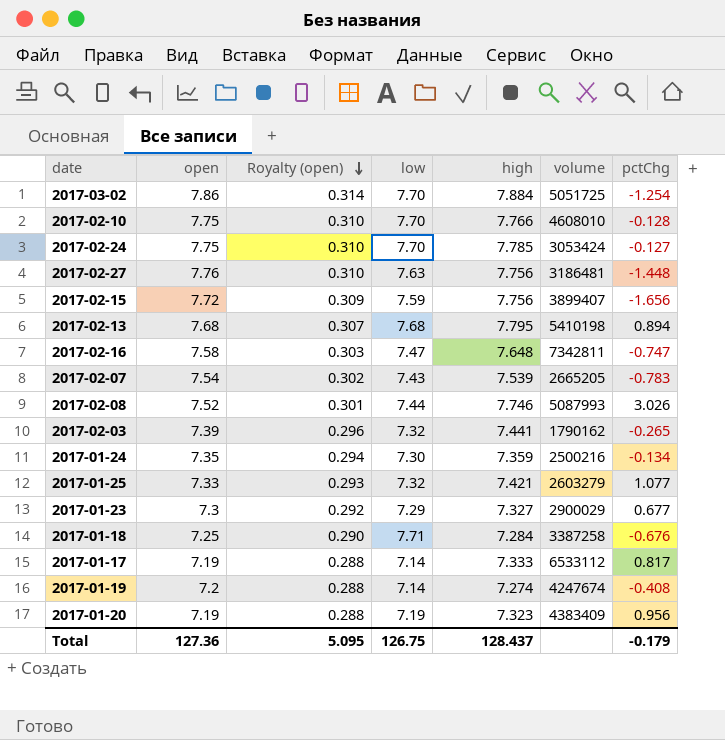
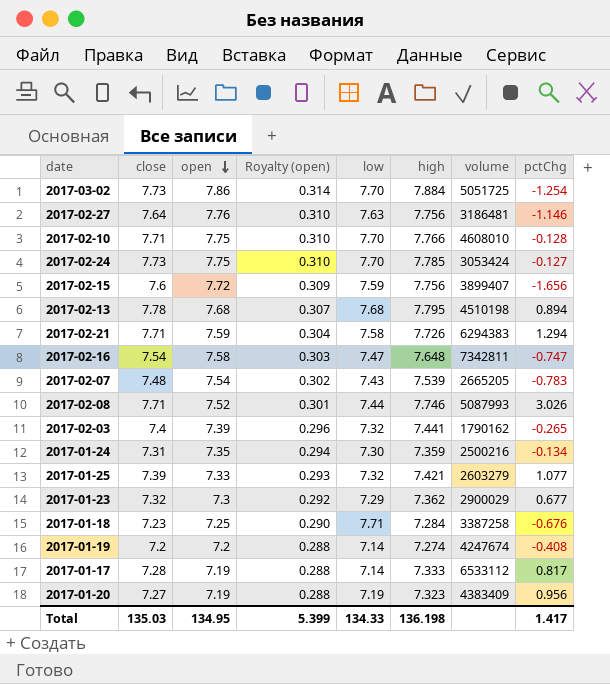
row order: Royalty (open) descending -> open descending
column close | position: none -> 2
2017-02-27 | pctChg: -1.448 -> -1.146
2017-02-13 | volume: 5410198 -> 4510198
row 2017-02-21: none -> 7.71 | 7.59 | 0.304 | 7.58 | 7.726 | 6294383 | 1.294
2017-01-23 | high: 7.327 -> 7.362
Total | open: 127.36 -> 134.95
Total | Royalty (open): 5.095 -> 5.399
Total | low: 126.75 -> 134.33
Total | high: 128.437 -> 136.198
Total | pctChg: -0.179 -> 1.417

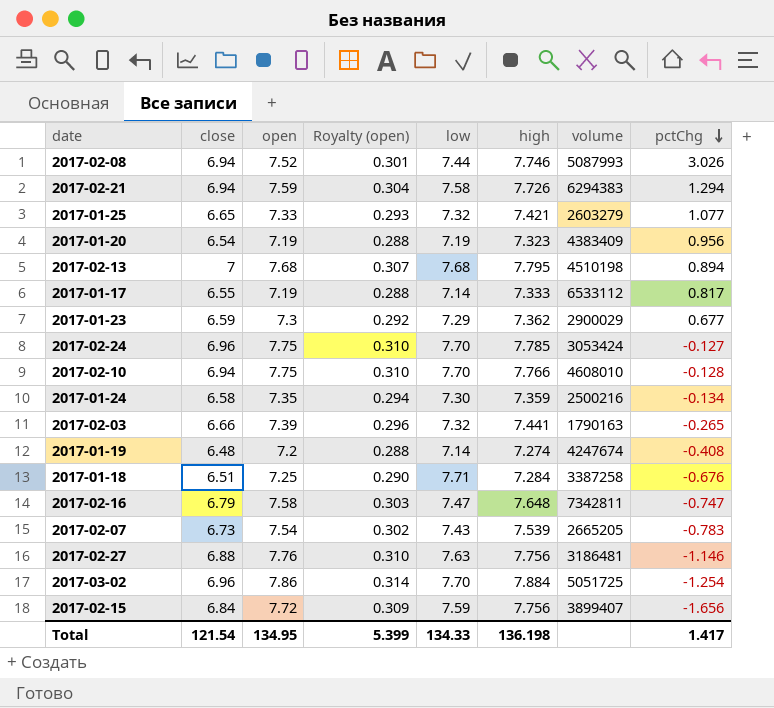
row order: open descending -> pctChg descending
2017-02-08 | close: 7.71 -> 6.94
2017-02-21 | close: 7.71 -> 6.94
2017-01-25 | close: 7.39 -> 6.65
2017-01-20 | close: 7.27 -> 6.54
2017-02-13 | close: 7.78 -> 7
2017-01-17 | close: 7.28 -> 6.55
2017-01-23 | close: 7.32 -> 6.59
2017-02-24 | close: 7.73 -> 6.96
2017-02-10 | close: 7.71 -> 6.94
2017-01-24 | close: 7.31 -> 6.58
2017-02-03 | close: 7.4 -> 6.66
2017-02-03 | volume: 1790162 -> 1790163
2017-01-19 | close: 7.2 -> 6.48
2017-01-18 | close: 7.23 -> 6.51
2017-02-16 | close: 7.54 -> 6.79
2017-02-07 | close: 7.48 -> 6.73
2017-02-27 | close: 7.64 -> 6.88
2017-03-02 | close: 7.73 -> 6.96
2017-02-15 | close: 7.6 -> 6.84
Total | close: 135.03 -> 121.54

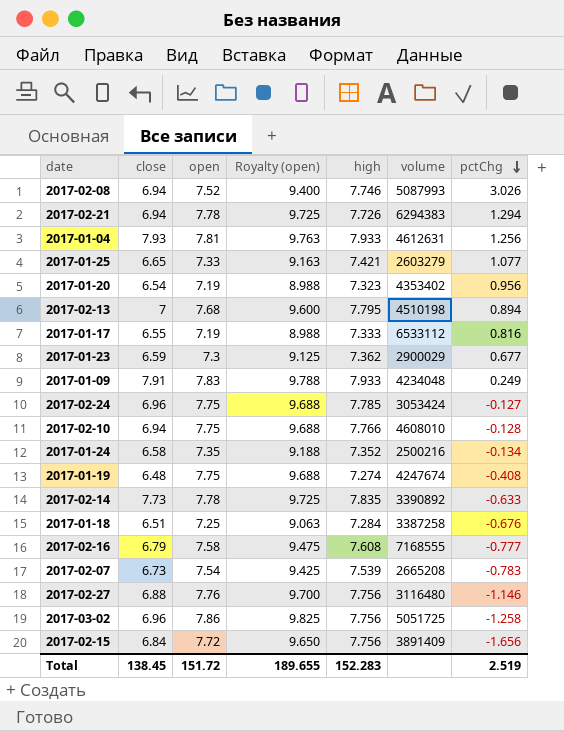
column low | position: 5 -> none
column Royalty (open) | formula: [open] * 0.04 -> [open] * 1.25
row 2017-02-03: 6.66 | 7.39 | 0.296 | 7.32 | 7.441 | 1790163 | -0.265 -> none
2017-02-21 | open: 7.59 -> 7.78
row 2017-01-04: none -> 7.93 | 7.81 | 9.763 | 7.933 | 4612631 | 1.256
2017-01-20 | volume: 4383409 -> 4353402
2017-01-17 | pctChg: 0.817 -> 0.816
row 2017-01-09: none -> 7.91 | 7.83 | 9.788 | 7.933 | 4234048 | 0.249
2017-01-24 | high: 7.359 -> 7.352
2017-01-19 | open: 7.2 -> 7.75
row 2017-02-14: none -> 7.73 | 7.78 | 9.725 | 7.835 | 3390892 | -0.633
2017-02-16 | high: 7.648 -> 7.608
2017-02-16 | volume: 7342811 -> 7168555
2017-02-16 | pctChg: -0.747 -> -0.777
2017-02-07 | volume: 2665205 -> 2665208
2017-02-27 | volume: 3186481 -> 3116480
2017-03-02 | high: 7.884 -> 7.756
2017-03-02 | pctChg: -1.254 -> -1.258
2017-02-15 | volume: 3899407 -> 3891409
Total | close: 121.54 -> 138.45
Total | open: 134.95 -> 151.72
Total | Royalty (open): 5.399 -> 189.655
Total | high: 136.198 -> 152.283
Total | pctChg: 1.417 -> 2.519

